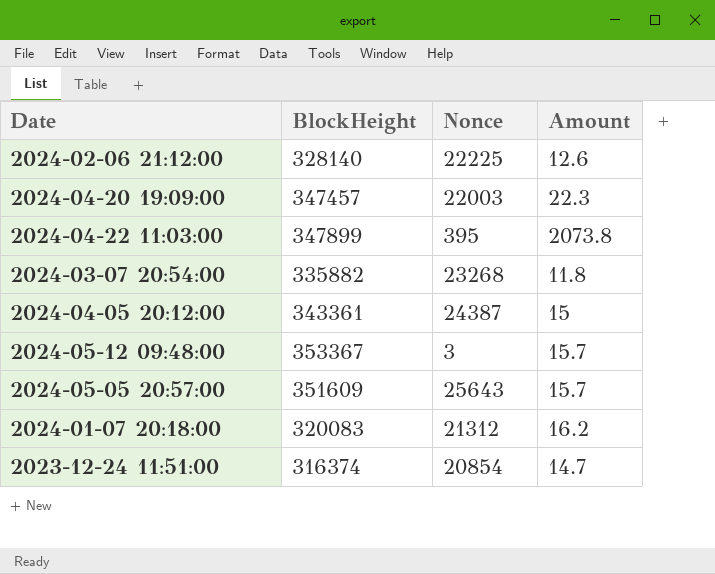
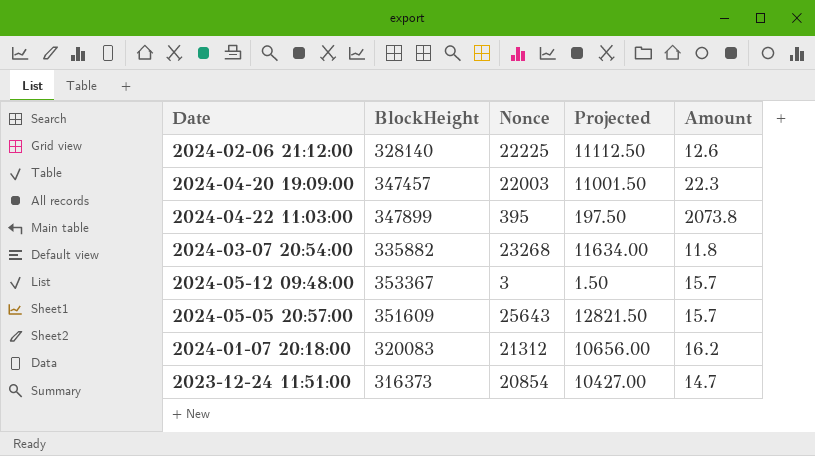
column Projected | formula: none -> [Nonce] * 0.5
row 2024-04-05 20:12:00: 343361 | 24387 | 15 -> none
2023-12-24 11:51:00 | BlockHeight: 316374 -> 316373

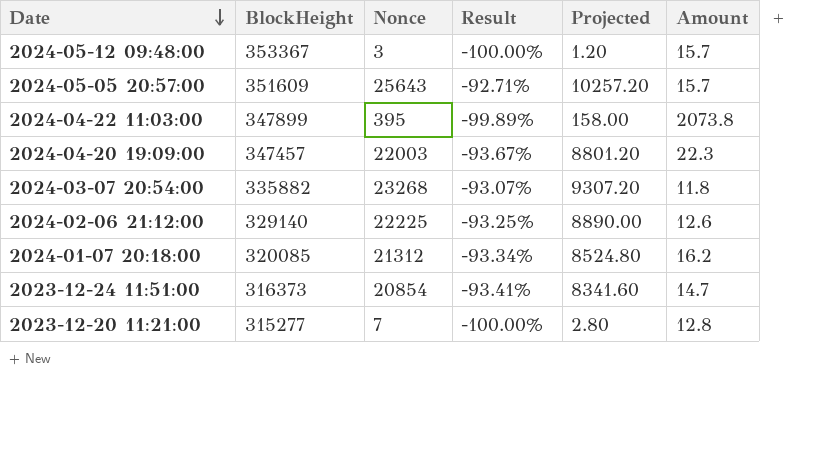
row order: none -> Date descending
column Result | formula: none -> ([Nonce] - [BlockHeight]) / [BlockHeight]
column Projected | formula: [Nonce] * 0.5 -> [Nonce] * 0.4
2024-02-06 21:12:00 | BlockHeight: 328140 -> 329140
2024-01-07 20:18:00 | BlockHeight: 320083 -> 320085
row 2023-12-20 11:21:00: none -> 315277 | 7 | -100.00% | 2.80 | 12.8

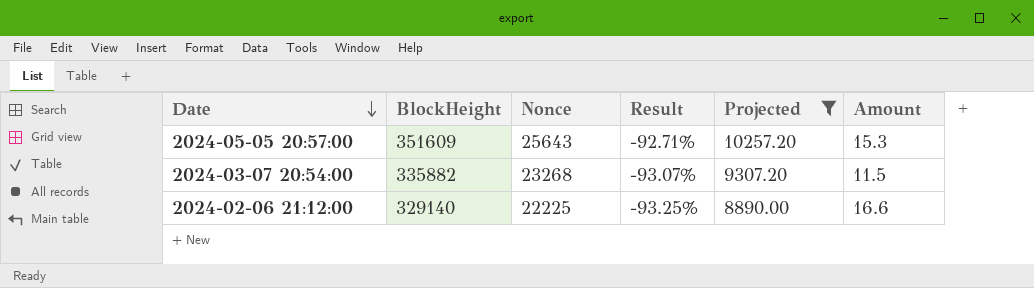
filter: none -> Projected >= 8890.00
2024-05-05 20:57:00 | Amount: 15.7 -> 15.3
2024-03-07 20:54:00 | Amount: 11.8 -> 11.5
2024-02-06 21:12:00 | Amount: 12.6 -> 16.6

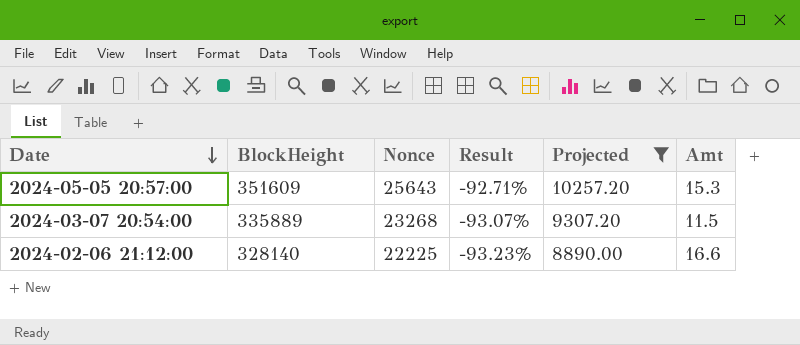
column name: Amount -> Amt
2024-03-07 20:54:00 | BlockHeight: 335882 -> 335889
2024-02-06 21:12:00 | BlockHeight: 329140 -> 328140
2024-02-06 21:12:00 | Result: -93.25% -> -93.23%

